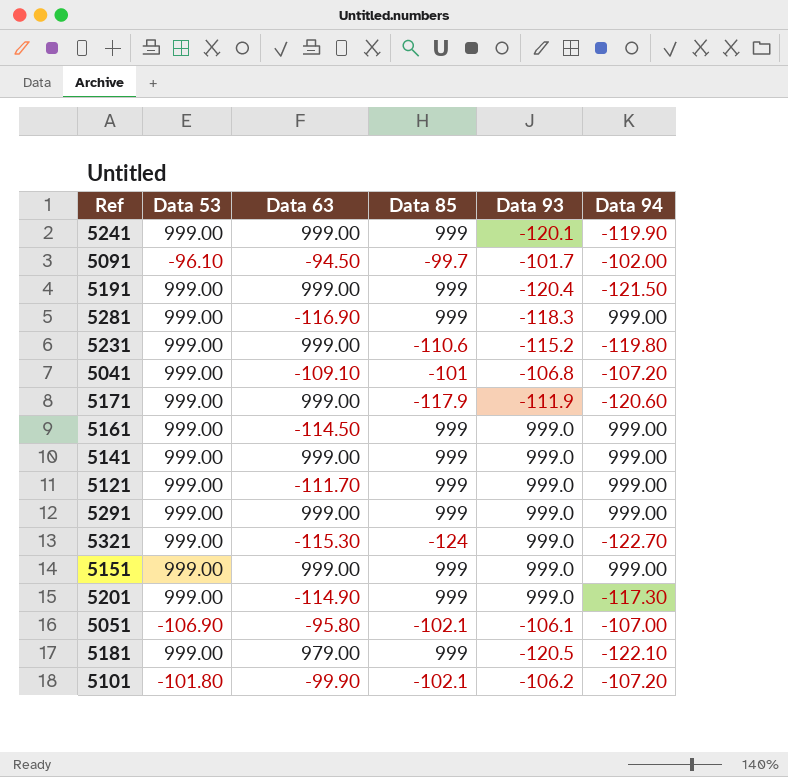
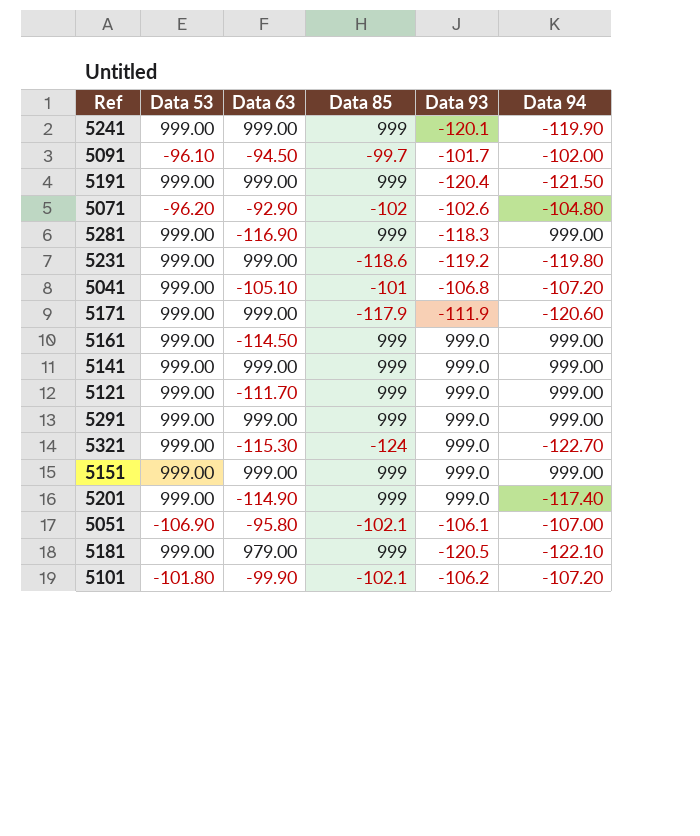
row 5071: none -> -96.20 | -92.90 | -102 | -102.6 | -104.80
5231 | Data 85: -110.6 -> -118.6
5231 | Data 93: -115.2 -> -119.2
5041 | Data 63: -109.10 -> -105.10
5201 | Data 94: -117.30 -> -117.40

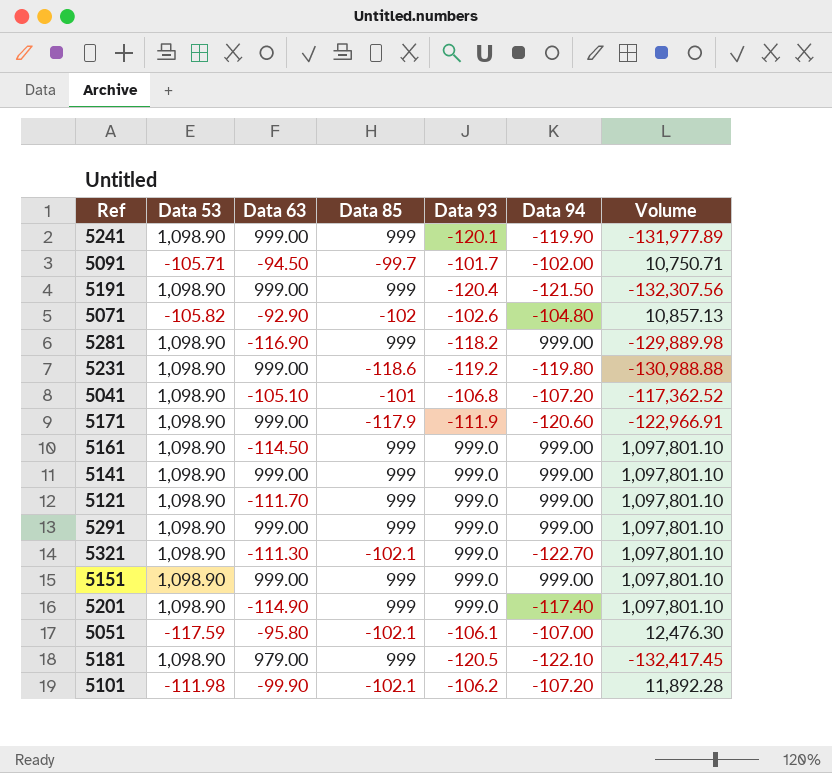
column Volume | formula: none -> [Data 53] * [Data 93]
5241 | Data 53: 999.00 -> 1,098.90
5091 | Data 53: -96.10 -> -105.71
5191 | Data 53: 999.00 -> 1,098.90
5071 | Data 53: -96.20 -> -105.82
5281 | Data 53: 999.00 -> 1,098.90
5281 | Data 93: -118.3 -> -118.2
5231 | Data 53: 999.00 -> 1,098.90
5041 | Data 53: 999.00 -> 1,098.90
5171 | Data 53: 999.00 -> 1,098.90
5161 | Data 53: 999.00 -> 1,098.90
5141 | Data 53: 999.00 -> 1,098.90
5121 | Data 53: 999.00 -> 1,098.90
5291 | Data 53: 999.00 -> 1,098.90
5321 | Data 53: 999.00 -> 1,098.90
5321 | Data 63: -115.30 -> -111.30
5321 | Data 85: -124 -> -102.1
5151 | Data 53: 999.00 -> 1,098.90
5201 | Data 53: 999.00 -> 1,098.90
5051 | Data 53: -106.90 -> -117.59
5181 | Data 53: 999.00 -> 1,098.90
5101 | Data 53: -101.80 -> -111.98

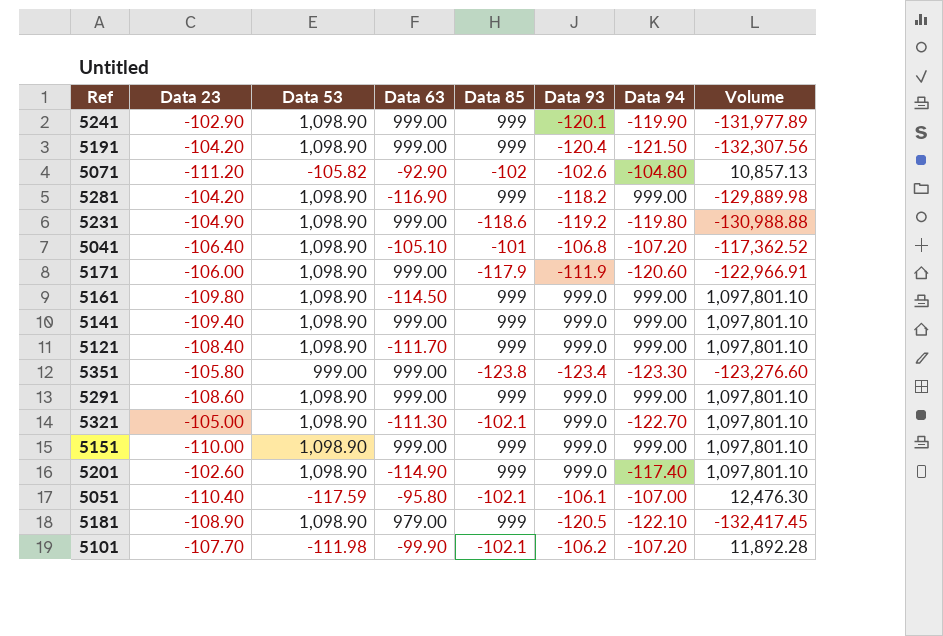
column Data 23 | position: none -> 2
row 5091: -105.71 | -94.50 | -99.7 | -101.7 | -102.00 | 10,750.71 -> none
row 5351: none -> -105.80 | 999.00 | 999.00 | -123.8 | -123.4 | -123.30 | -123,276.60

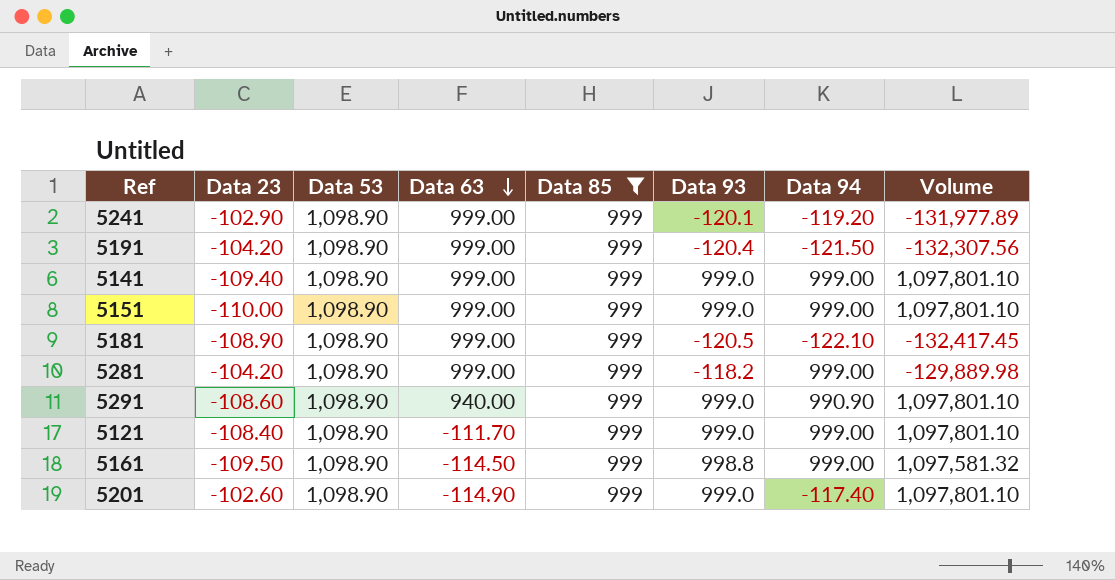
filter: none -> Data 85 = 999
row order: none -> Data 63 descending
5241 | Data 94: -119.90 -> -119.20
5181 | Data 63: 979.00 -> 999.00
5281 | Data 63: -116.90 -> 999.00
5291 | Data 63: 999.00 -> 940.00
5291 | Data 94: 999.00 -> 990.90
5161 | Data 23: -109.80 -> -109.50
5161 | Data 93: 999.0 -> 998.8
5161 | Volume: 1,097,801.10 -> 1,097,581.32

